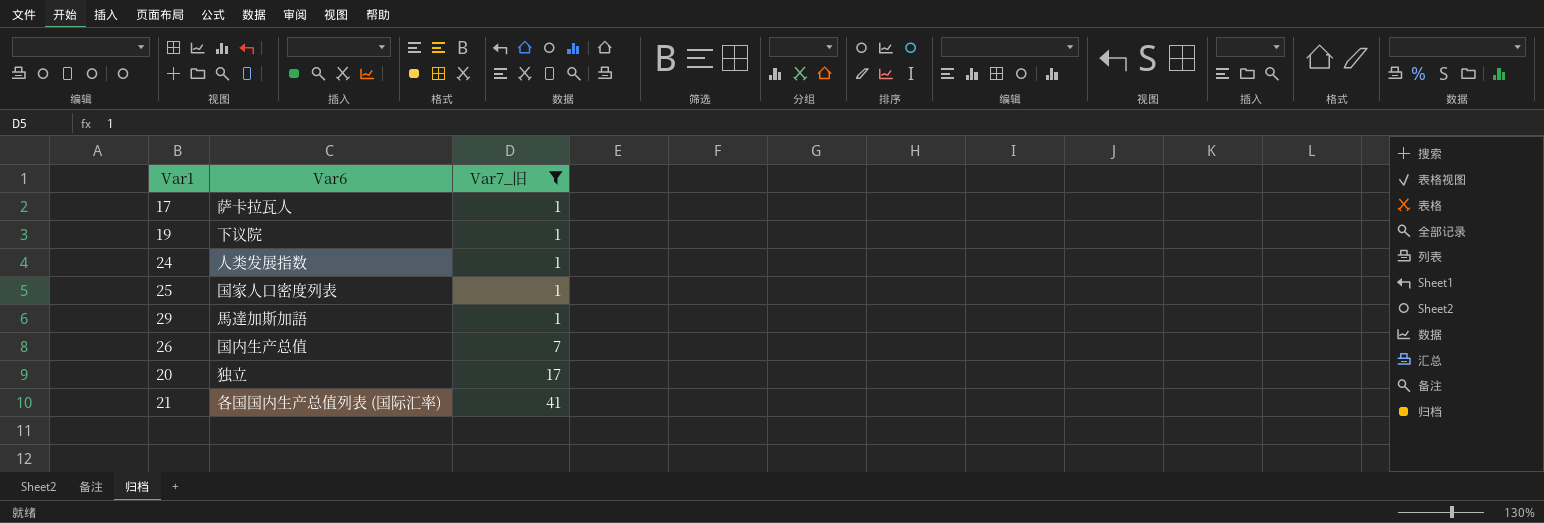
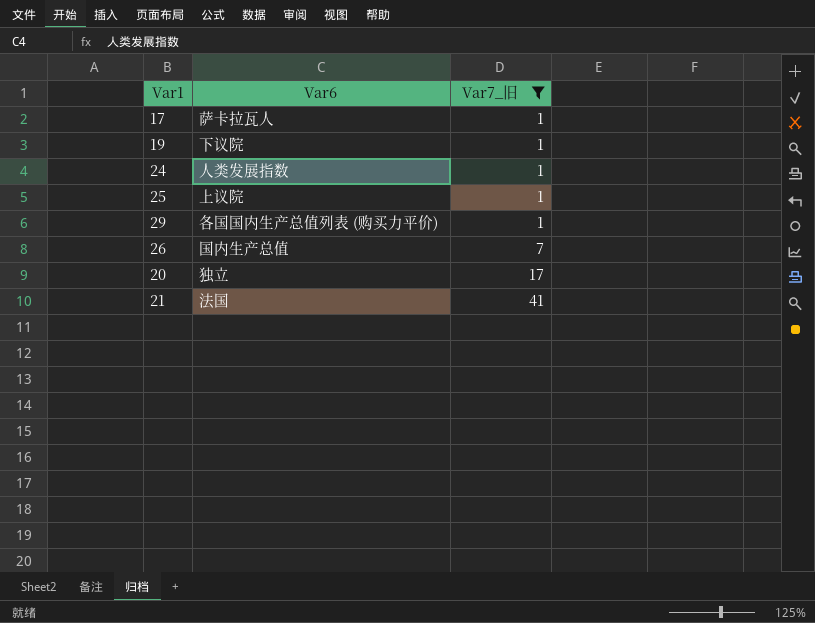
25 | Var6: 国家人口密度列表 -> 上议院
29 | Var6: 馬達加斯加語 -> 各国国内生产总值列表 (购买力平价)
21 | Var6: 各国国内生产总值列表 (国际汇率) -> 法国

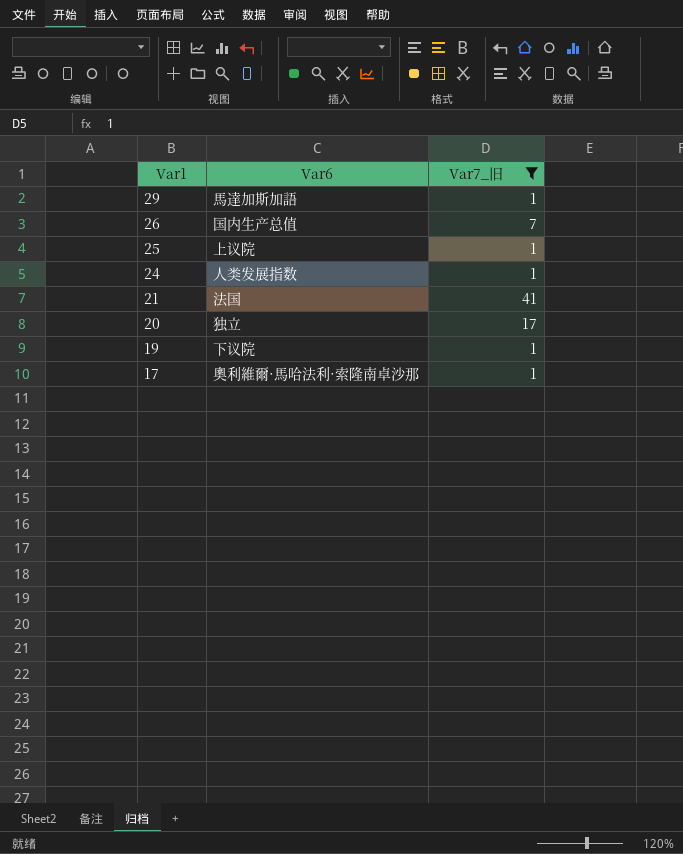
row order: Var7_旧 ascending -> Var1 descending
29 | Var6: 各国国内生产总值列表 (购买力平价) -> 馬達加斯加語
17 | Var6: 萨卡拉瓦人 -> 奧利維爾·馬哈法利·索隆南卓沙那

